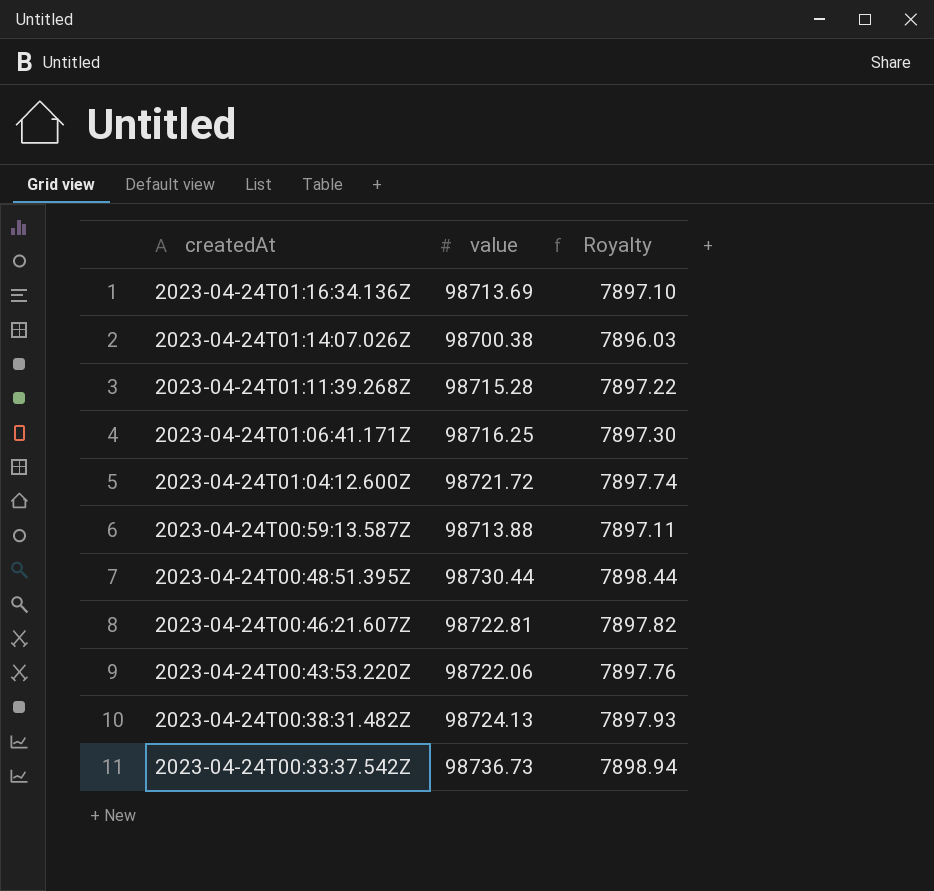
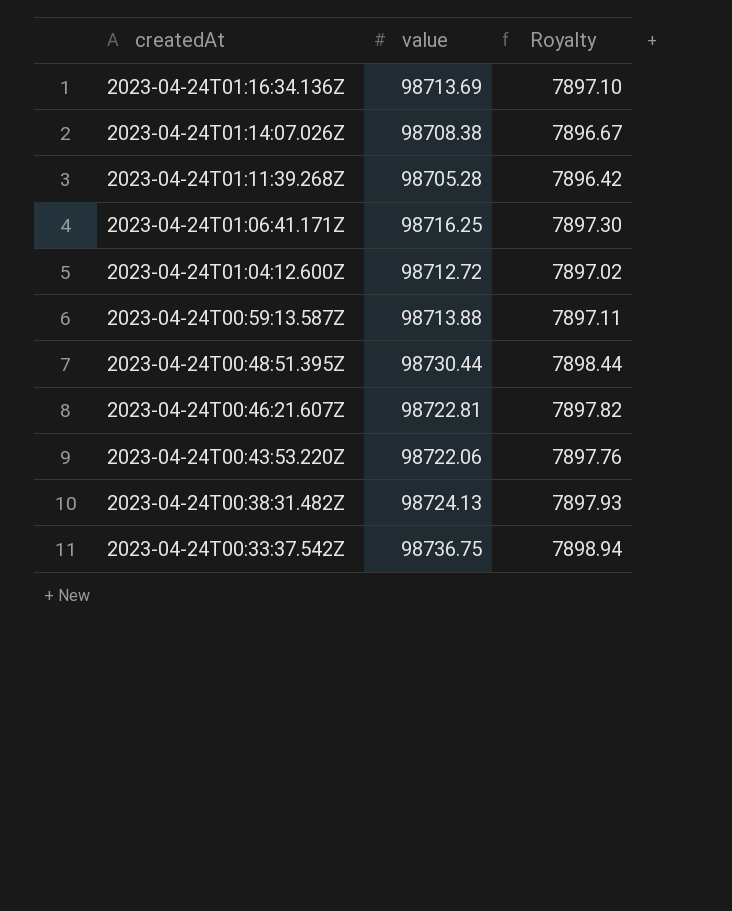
2023-04-24T01:14:07.026Z | value: 98700.38 -> 98708.38
2023-04-24T01:14:07.026Z | Royalty: 7896.03 -> 7896.67
2023-04-24T01:11:39.268Z | value: 98715.28 -> 98705.28
2023-04-24T01:11:39.268Z | Royalty: 7897.22 -> 7896.42
2023-04-24T01:04:12.600Z | value: 98721.72 -> 98712.72
2023-04-24T01:04:12.600Z | Royalty: 7897.74 -> 7897.02
2023-04-24T00:33:37.542Z | value: 98736.73 -> 98736.75

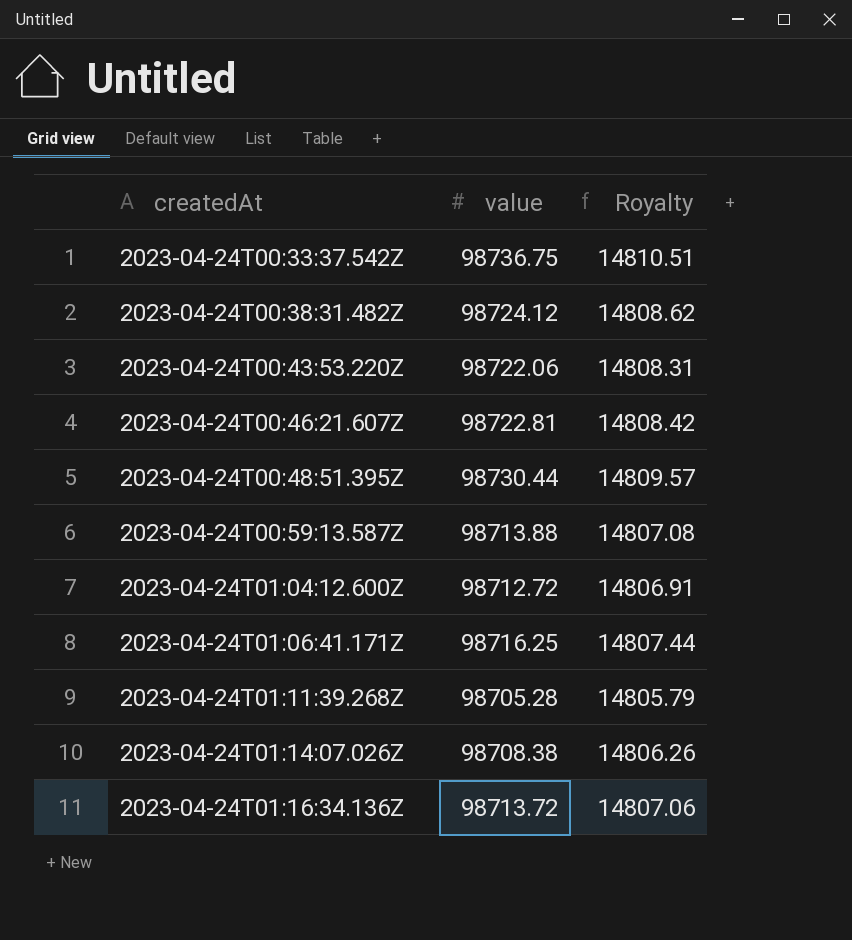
row order: createdAt descending -> createdAt ascending
column Royalty | formula: [value] * 0.08 -> [value] * 0.15
2023-04-24T00:38:31.482Z | value: 98724.13 -> 98724.12
2023-04-24T01:16:34.136Z | value: 98713.69 -> 98713.72

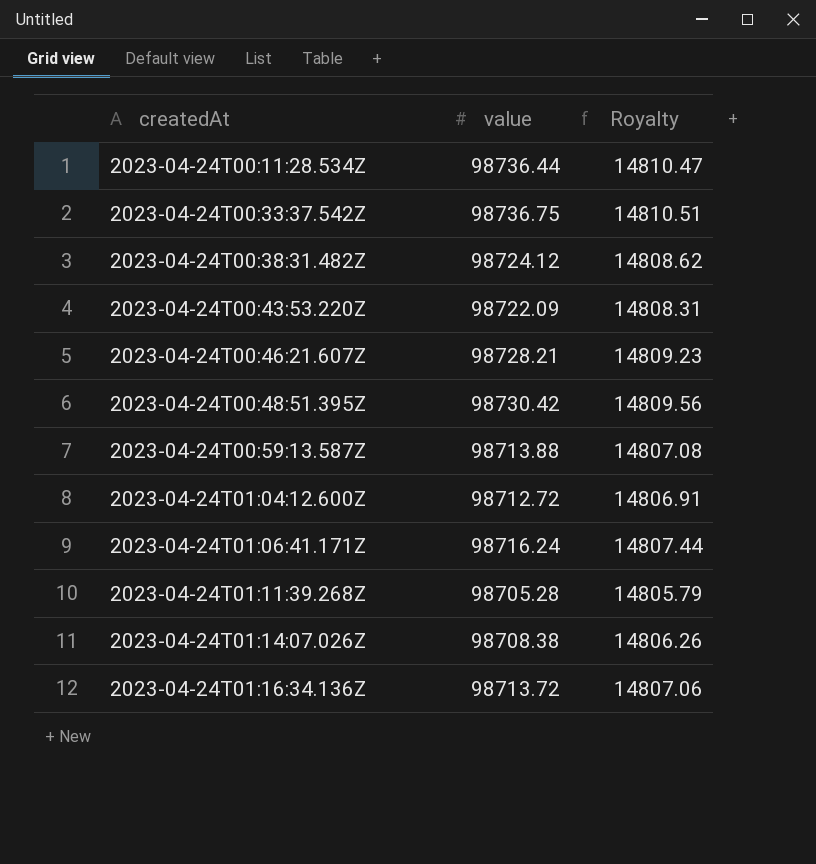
row 2023-04-24T00:11:28.534Z: none -> 98736.44 | 14810.47
2023-04-24T00:43:53.220Z | value: 98722.06 -> 98722.09
2023-04-24T00:46:21.607Z | value: 98722.81 -> 98728.21
2023-04-24T00:46:21.607Z | Royalty: 14808.42 -> 14809.23
2023-04-24T00:48:51.395Z | value: 98730.44 -> 98730.42
2023-04-24T00:48:51.395Z | Royalty: 14809.57 -> 14809.56
2023-04-24T01:06:41.171Z | value: 98716.25 -> 98716.24

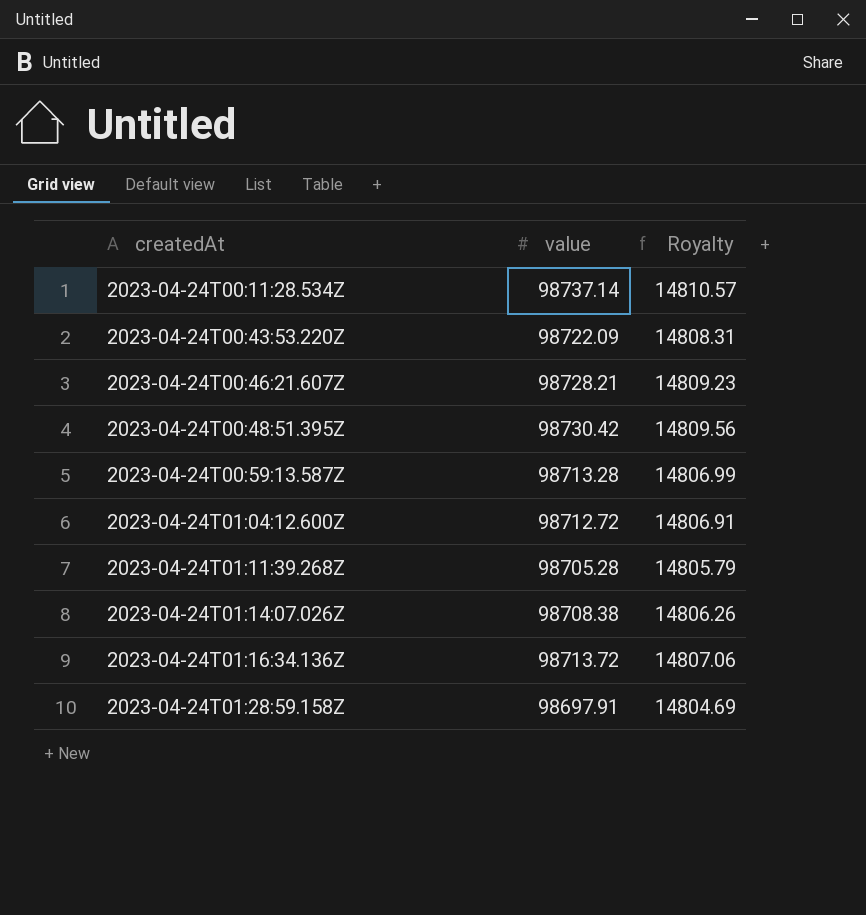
row 2023-04-24T00:33:37.542Z: 98736.75 | 14810.51 -> none
row 2023-04-24T00:38:31.482Z: 98724.12 | 14808.62 -> none
row 2023-04-24T01:06:41.171Z: 98716.24 | 14807.44 -> none
2023-04-24T00:11:28.534Z | value: 98736.44 -> 98737.14
2023-04-24T00:11:28.534Z | Royalty: 14810.47 -> 14810.57
2023-04-24T00:59:13.587Z | value: 98713.88 -> 98713.28
2023-04-24T00:59:13.587Z | Royalty: 14807.08 -> 14806.99
row 2023-04-24T01:28:59.158Z: none -> 98697.91 | 14804.69

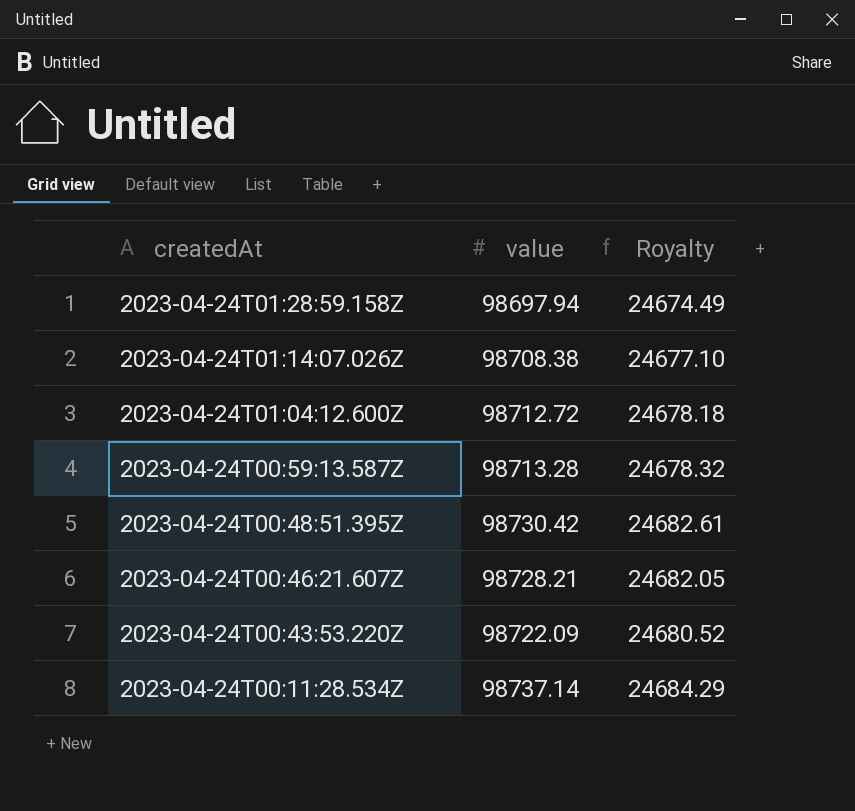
row order: createdAt ascending -> createdAt descending
column Royalty | formula: [value] * 0.15 -> [value] * 0.25
row 2023-04-24T01:11:39.268Z: 98705.28 | 14805.79 -> none
row 2023-04-24T01:16:34.136Z: 98713.72 | 14807.06 -> none
2023-04-24T01:28:59.158Z | value: 98697.91 -> 98697.94

